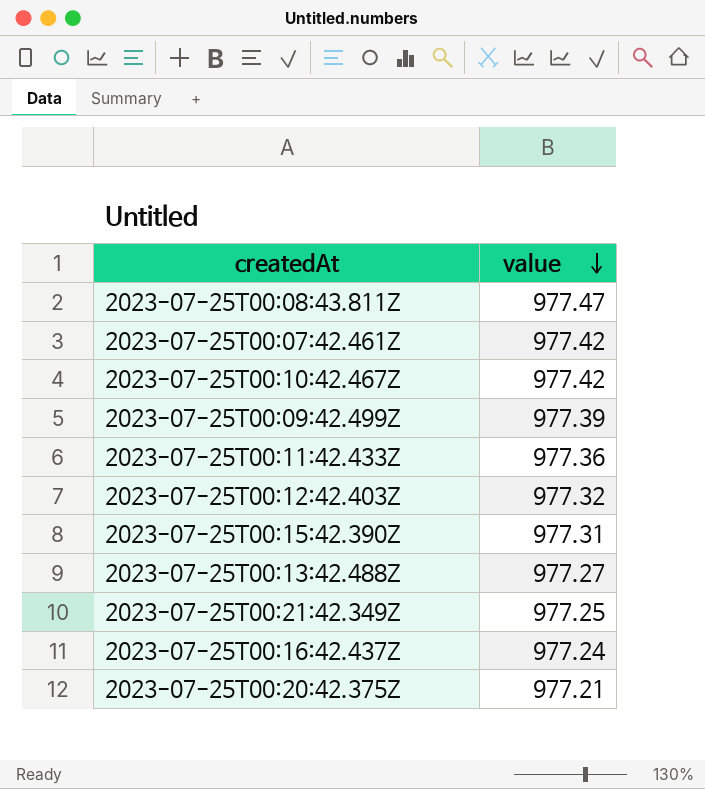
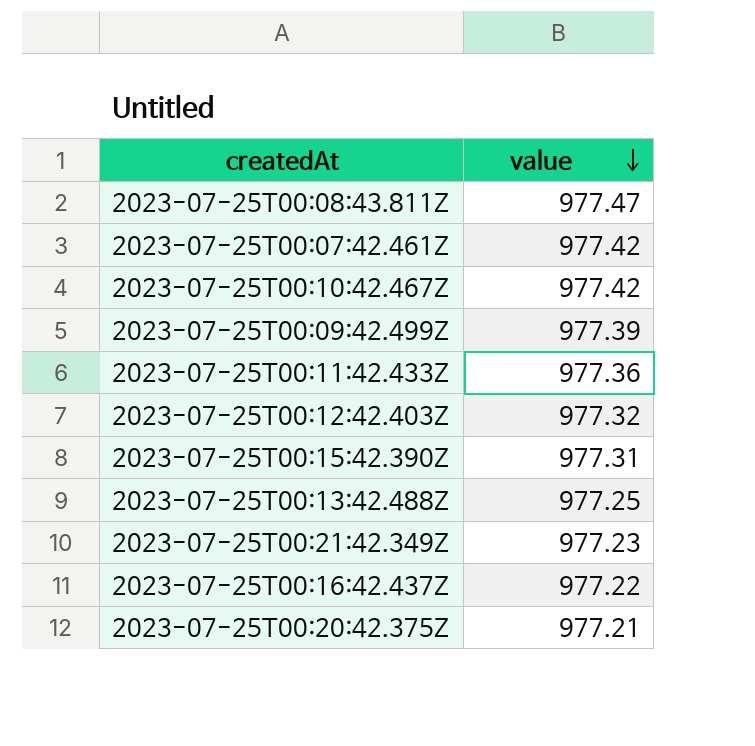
2023-07-25T00:13:42.488Z | value: 977.27 -> 977.25
2023-07-25T00:21:42.349Z | value: 977.25 -> 977.23
2023-07-25T00:16:42.437Z | value: 977.24 -> 977.22

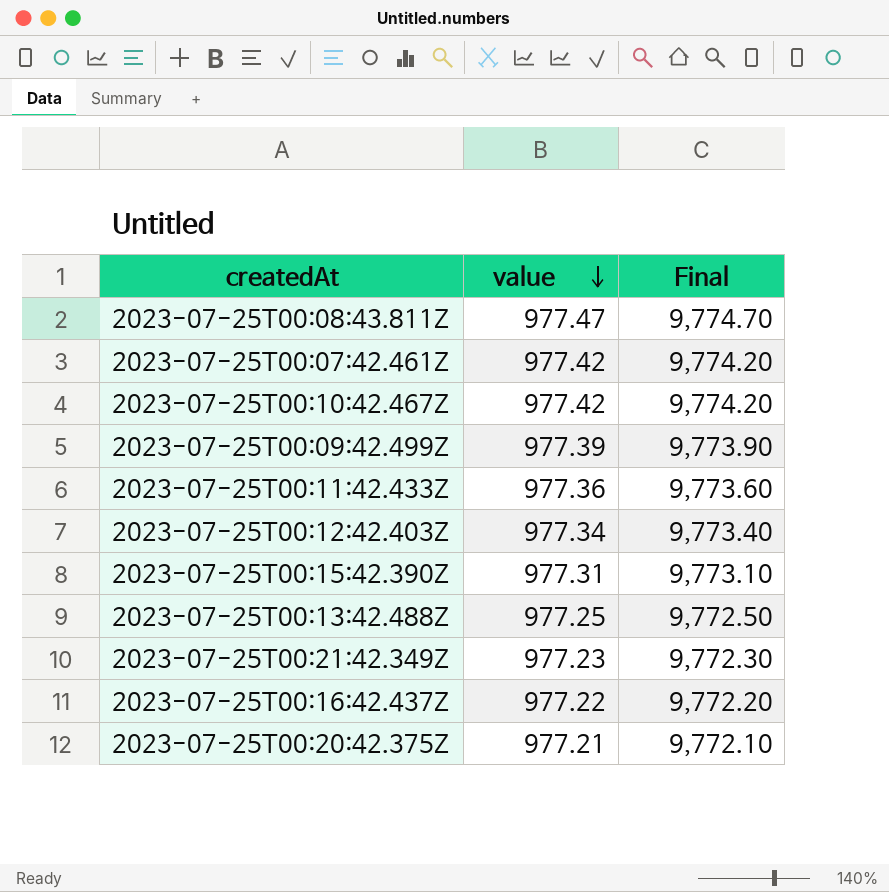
column Final | formula: none -> [value] * 10
2023-07-25T00:12:42.403Z | value: 977.32 -> 977.34

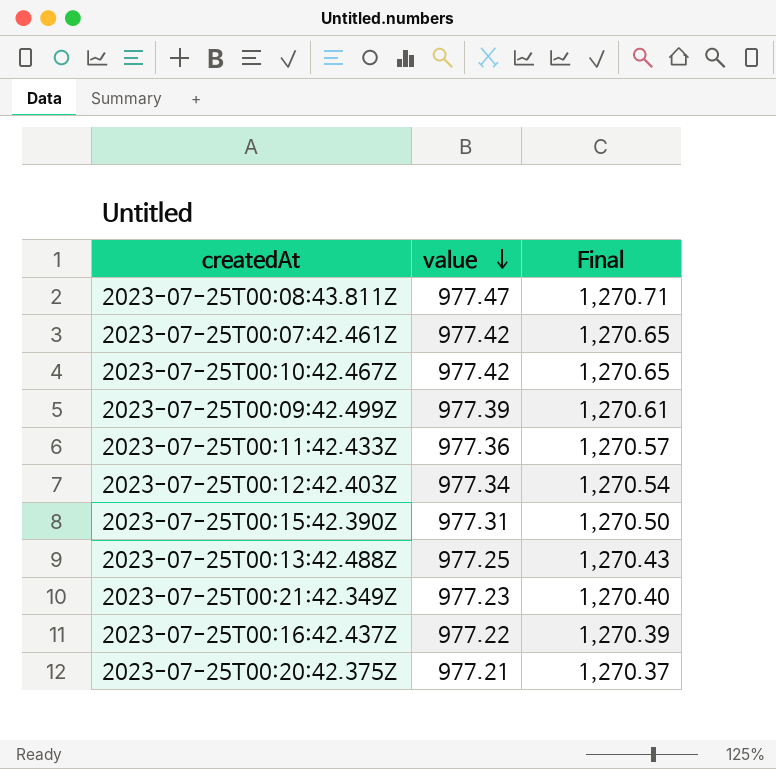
column Final | formula: [value] * 10 -> [value] * 1.3

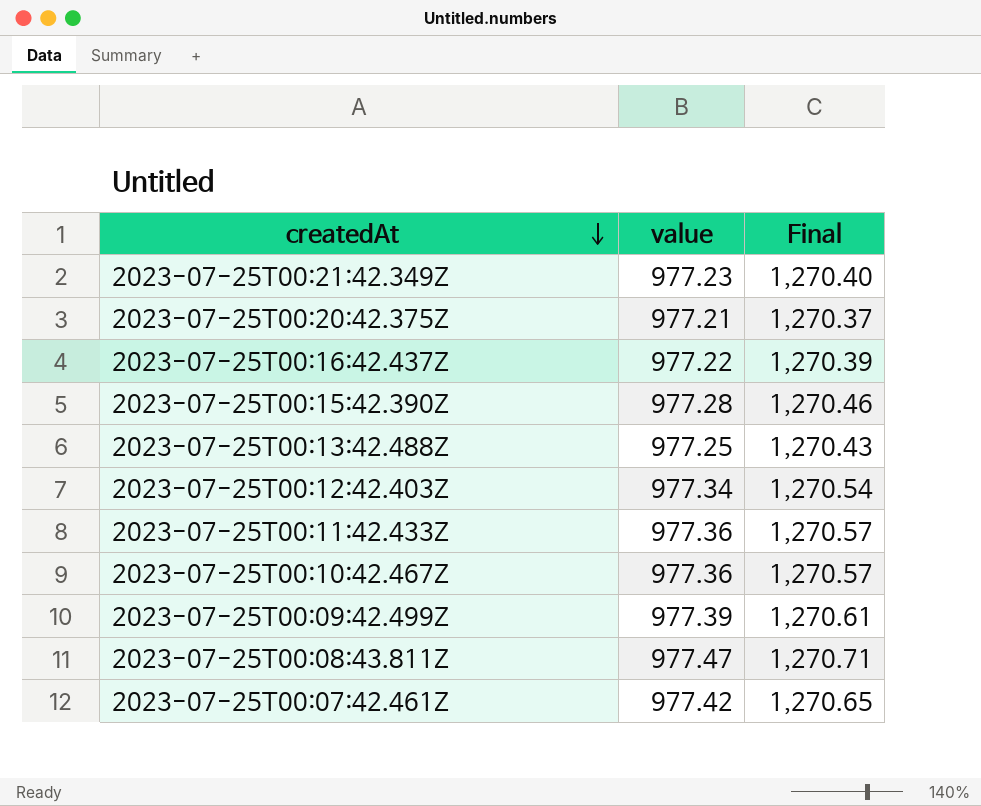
row order: value descending -> createdAt descending
2023-07-25T00:15:42.390Z | value: 977.31 -> 977.28
2023-07-25T00:15:42.390Z | Final: 1,270.50 -> 1,270.46
2023-07-25T00:10:42.467Z | value: 977.42 -> 977.36
2023-07-25T00:10:42.467Z | Final: 1,270.65 -> 1,270.57

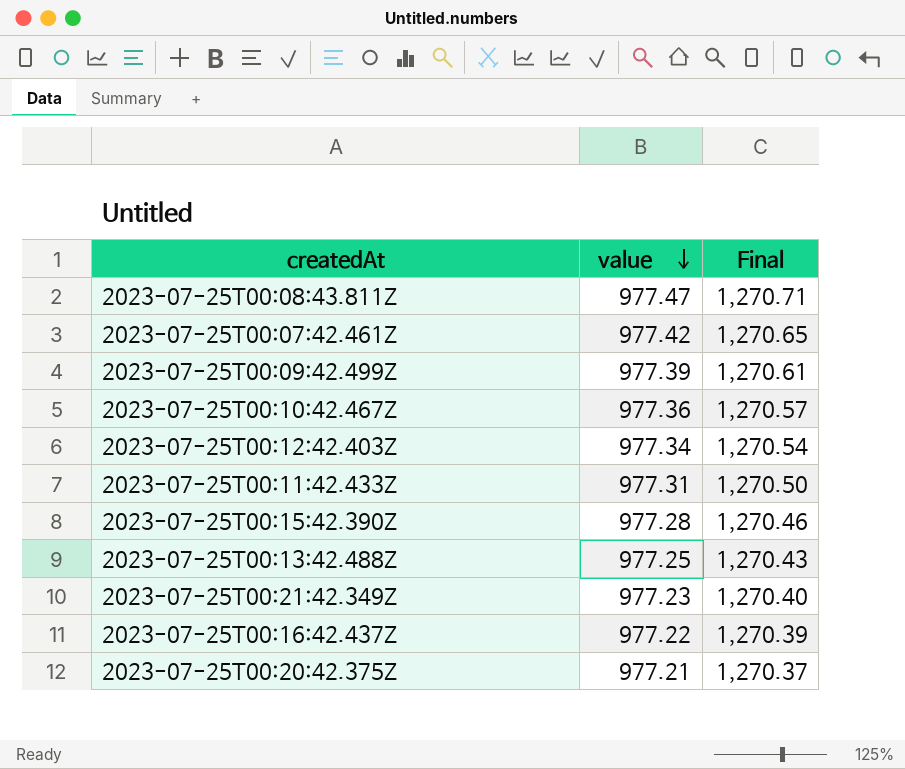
row order: createdAt descending -> value descending
2023-07-25T00:11:42.433Z | value: 977.36 -> 977.31
2023-07-25T00:11:42.433Z | Final: 1,270.57 -> 1,270.50

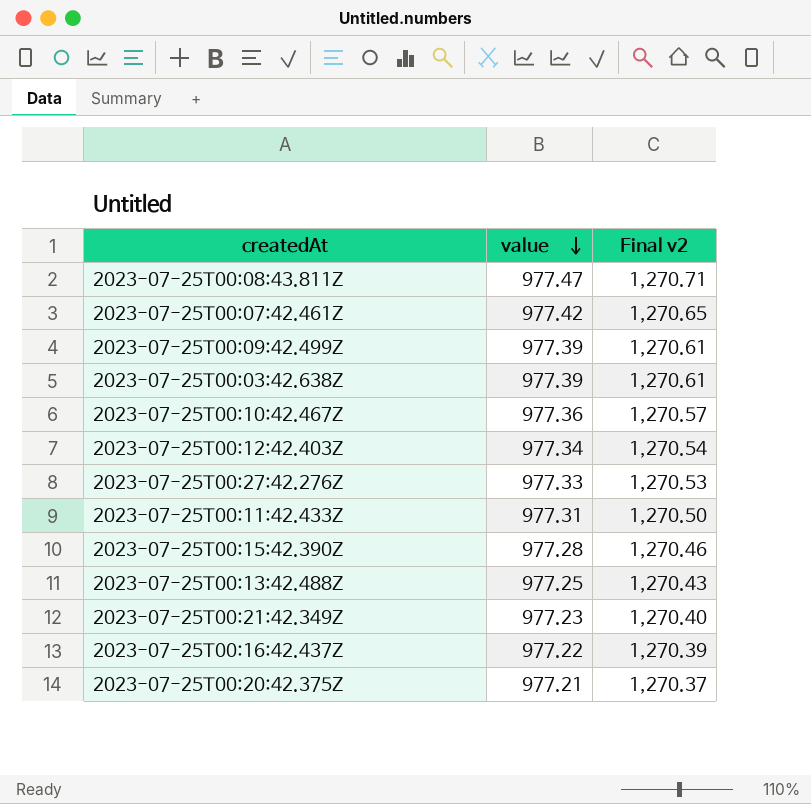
column name: Final -> Final v2
row 2023-07-25T00:03:42.638Z: none -> 977.39 | 1,270.61
row 2023-07-25T00:27:42.276Z: none -> 977.33 | 1,270.53

